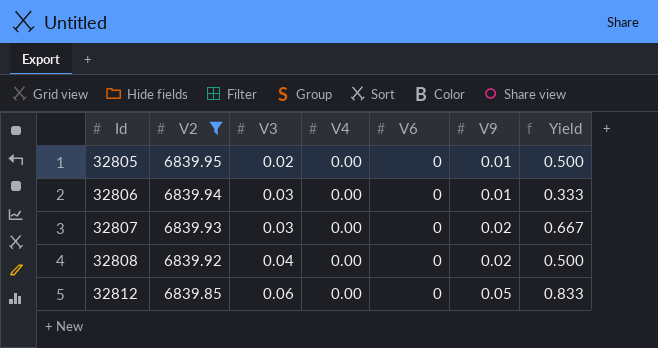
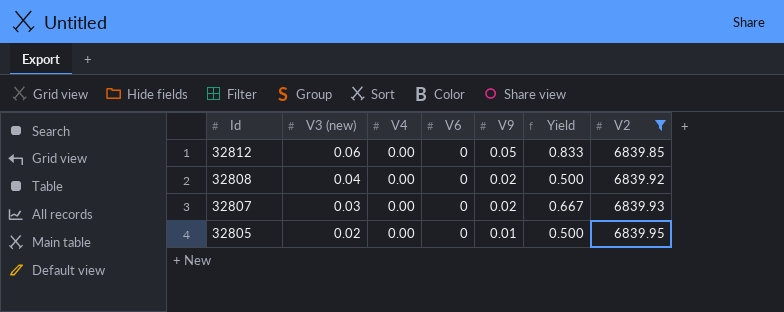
row order: Id ascending -> Id descending
column name: V3 -> V3 (new)
column V2 | position: 2 -> 7
row 32806: 6839.94 | 0.03 | 0.00 | 0 | 0.01 | 0.333 -> none

